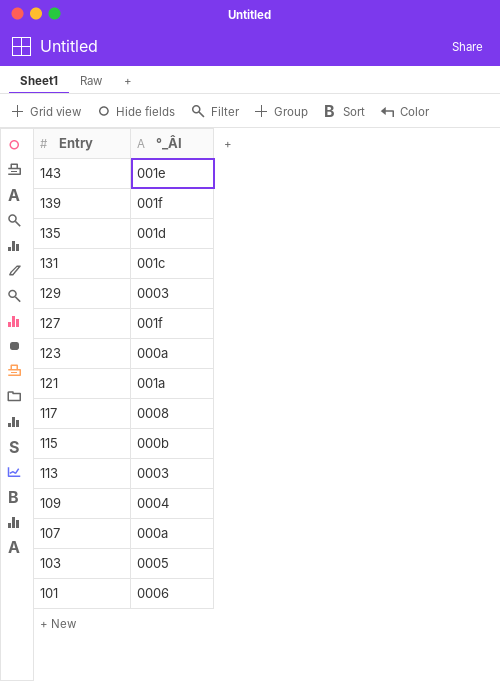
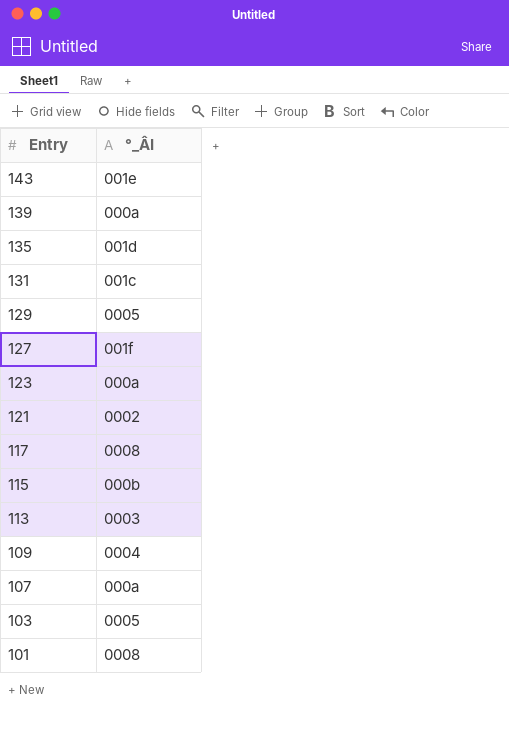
139 | °_ÂI: 001f -> 000a
129 | °_ÂI: 0003 -> 0005
121 | °_ÂI: 001a -> 0002
101 | °_ÂI: 0006 -> 0008

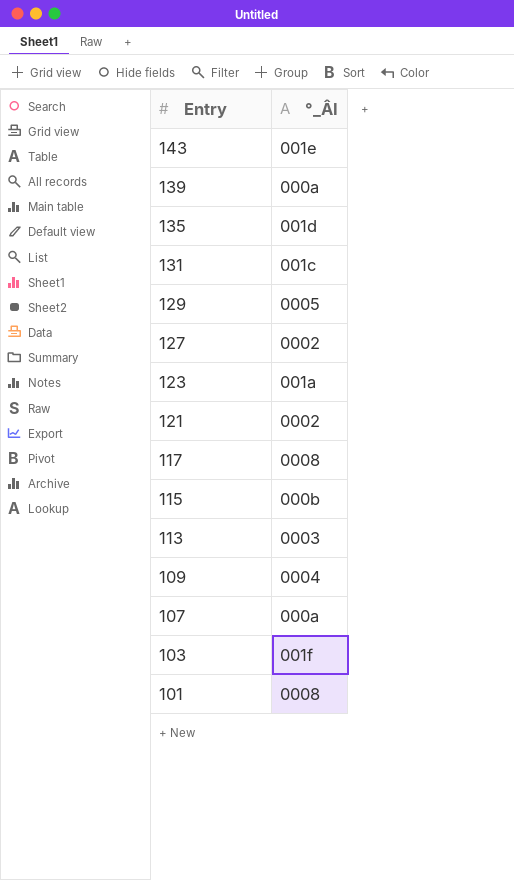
127 | °_ÂI: 001f -> 0002
123 | °_ÂI: 000a -> 001a
103 | °_ÂI: 0005 -> 001f

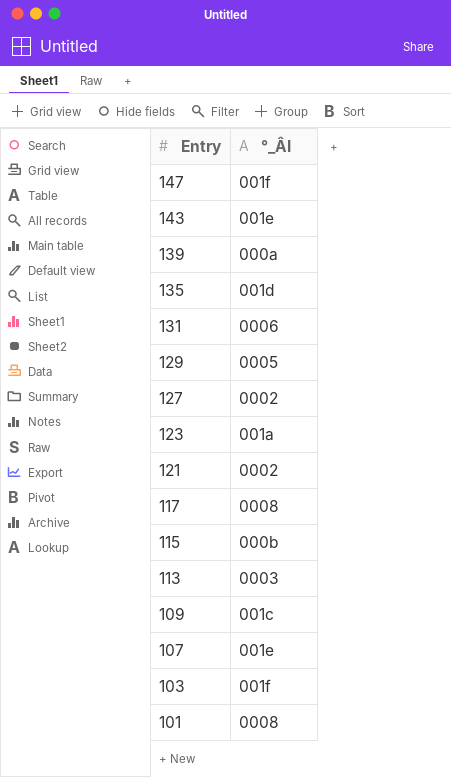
row 147: none -> 001f
131 | °_ÂI: 001c -> 0006
109 | °_ÂI: 0004 -> 001c
107 | °_ÂI: 000a -> 001e

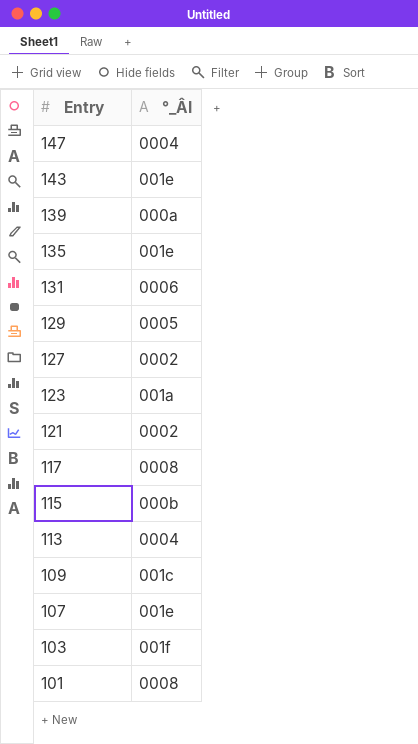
147 | °_ÂI: 001f -> 0004
135 | °_ÂI: 001d -> 001e
113 | °_ÂI: 0003 -> 0004

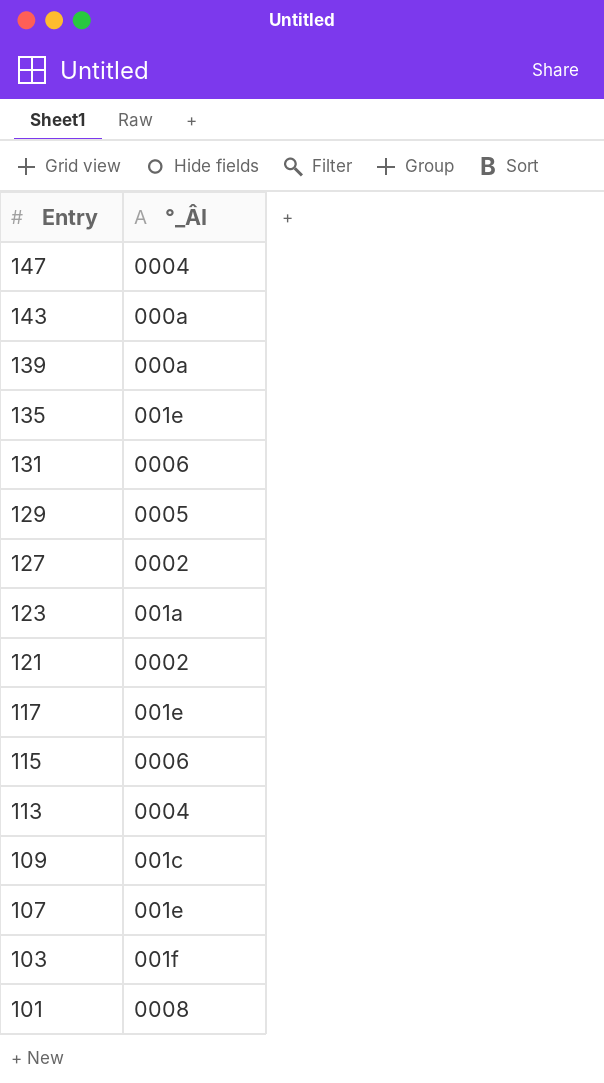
143 | °_ÂI: 001e -> 000a
117 | °_ÂI: 0008 -> 001e
115 | °_ÂI: 000b -> 0006

